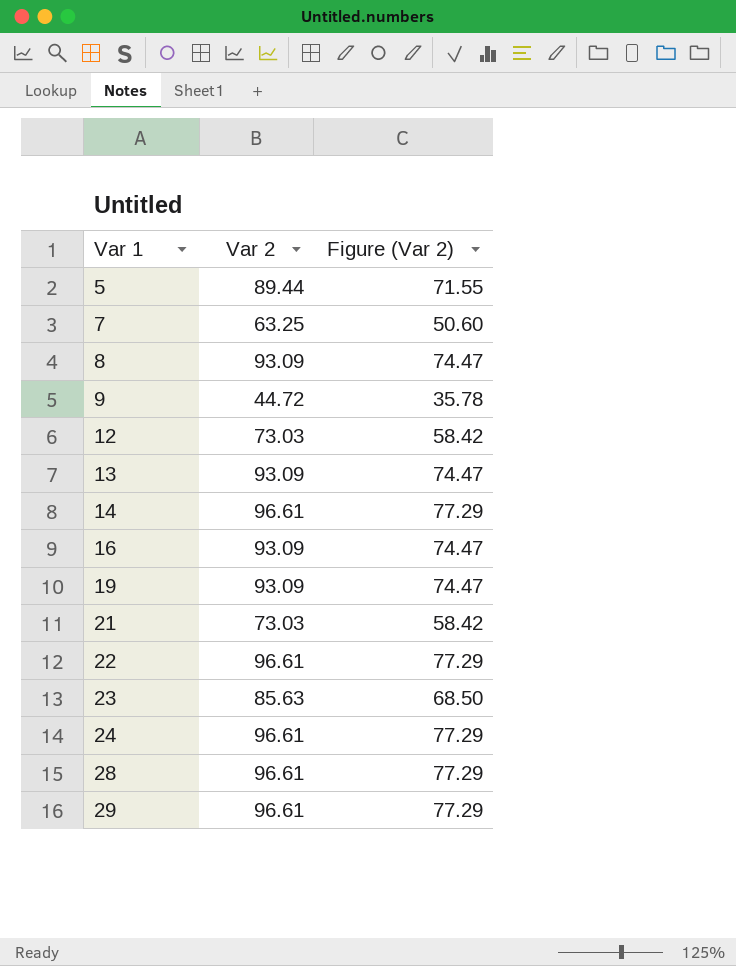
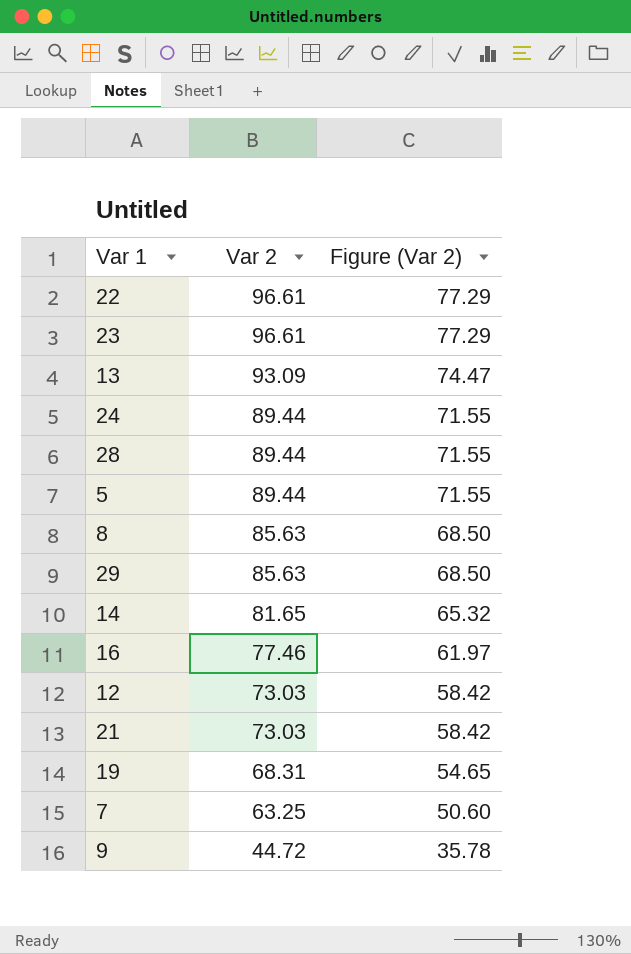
row order: Var 1 ascending -> Var 2 descending
23 | Var 2: 85.63 -> 96.61
23 | Figure (Var 2): 68.50 -> 77.29
24 | Var 2: 96.61 -> 89.44
24 | Figure (Var 2): 77.29 -> 71.55
28 | Var 2: 96.61 -> 89.44
28 | Figure (Var 2): 77.29 -> 71.55
8 | Var 2: 93.09 -> 85.63
8 | Figure (Var 2): 74.47 -> 68.50
29 | Var 2: 96.61 -> 85.63
29 | Figure (Var 2): 77.29 -> 68.50
14 | Var 2: 96.61 -> 81.65
14 | Figure (Var 2): 77.29 -> 65.32
16 | Var 2: 93.09 -> 77.46
16 | Figure (Var 2): 74.47 -> 61.97
19 | Var 2: 93.09 -> 68.31
19 | Figure (Var 2): 74.47 -> 54.65

